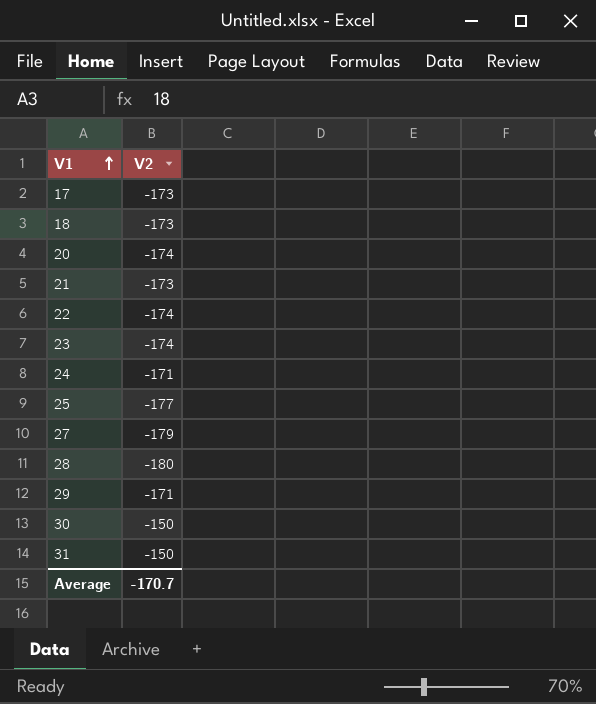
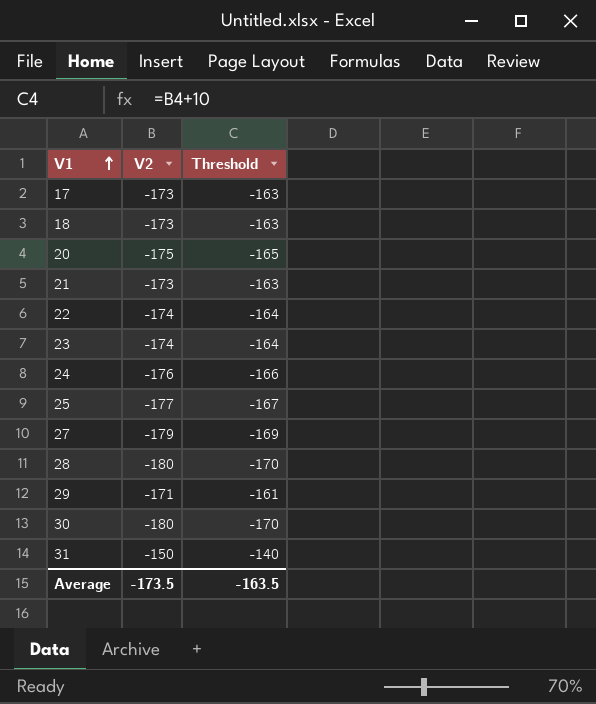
column Threshold | formula: none -> [V2] + 10
20 | V2: -174 -> -175
24 | V2: -171 -> -176
30 | V2: -150 -> -180
Average | V2: -170.7 -> -173.5

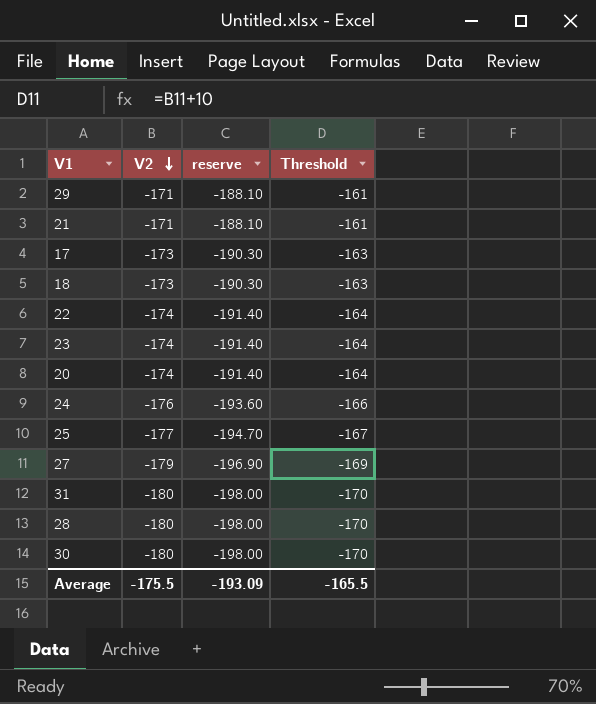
row order: V1 ascending -> V2 descending
column reserve | formula: none -> [V2] * 1.1
21 | V2: -173 -> -171
21 | Threshold: -163 -> -161
20 | V2: -175 -> -174
20 | Threshold: -165 -> -164
31 | V2: -150 -> -180
31 | Threshold: -140 -> -170
Average | V2: -173.5 -> -175.5
Average | Threshold: -163.5 -> -165.5

